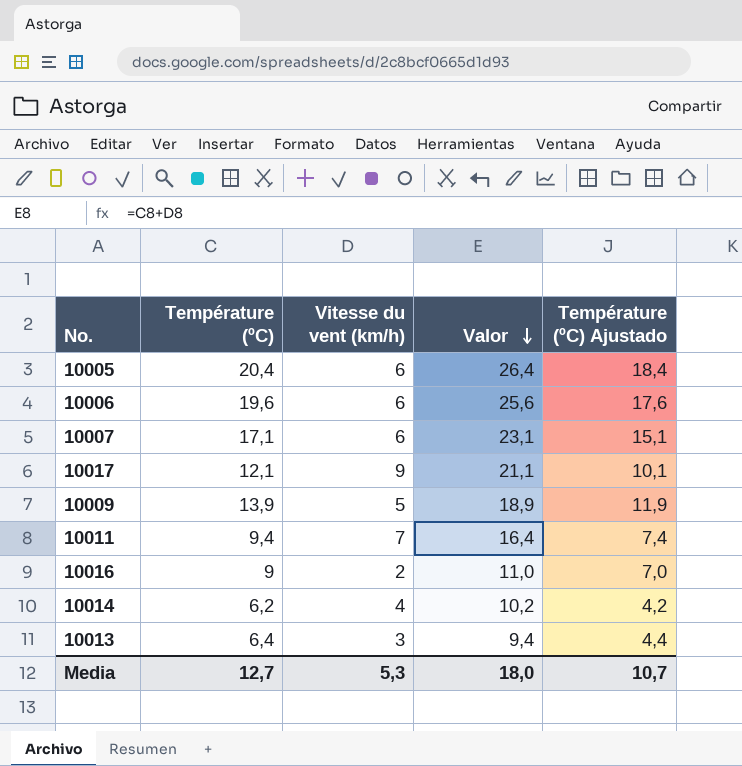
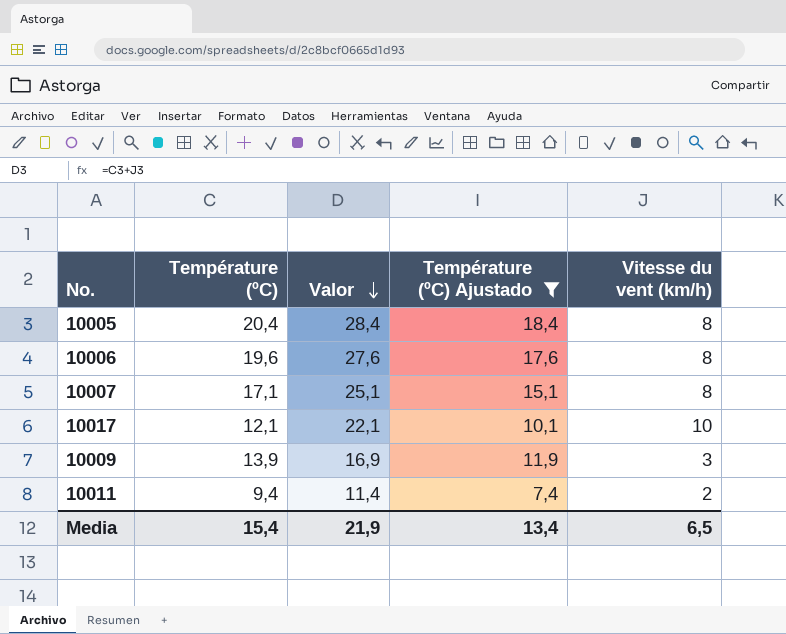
filter: none -> Température (ºC) Ajustado >= 7,4
column Vitesse du vent (km/h) | position: 3 -> 5
10005 | Valor: 26,4 -> 28,4
10005 | Vitesse du vent (km/h): 6 -> 8
10006 | Valor: 25,6 -> 27,6
10006 | Vitesse du vent (km/h): 6 -> 8
10007 | Valor: 23,1 -> 25,1
10007 | Vitesse du vent (km/h): 6 -> 8
10017 | Valor: 21,1 -> 22,1
10017 | Vitesse du vent (km/h): 9 -> 10
10009 | Valor: 18,9 -> 16,9
10009 | Vitesse du vent (km/h): 5 -> 3
10011 | Valor: 16,4 -> 11,4
10011 | Vitesse du vent (km/h): 7 -> 2
Media | Température (ºC): 12,7 -> 15,4
Media | Valor: 18,0 -> 21,9
Media | Température (ºC) Ajustado: 10,7 -> 13,4
Media | Vitesse du vent (km/h): 5,3 -> 6,5

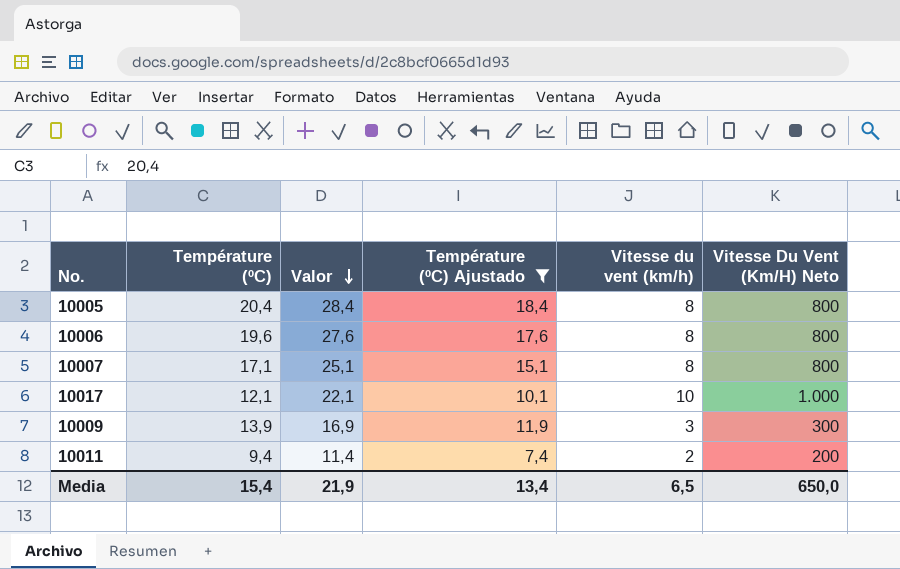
column Vitesse Du Vent (Km/H) Neto | formula: none -> [Vitesse du vent (km/h)] * 100

